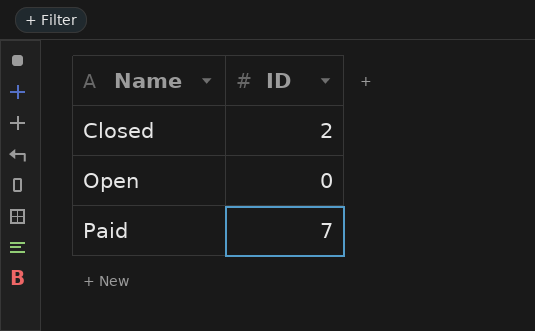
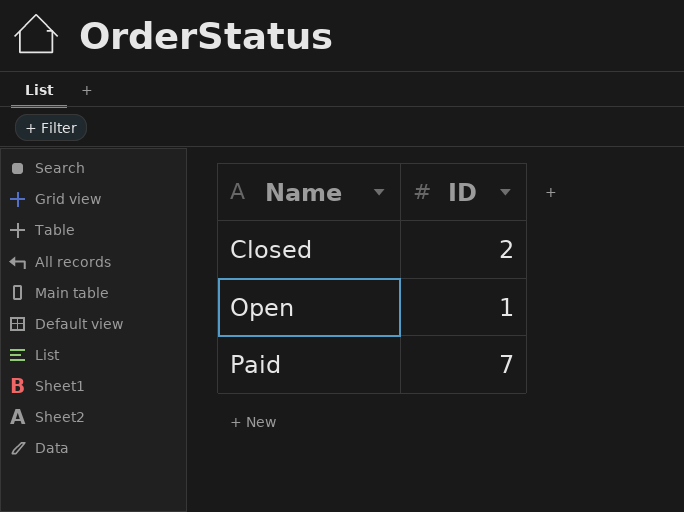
Open | ID: 0 -> 1

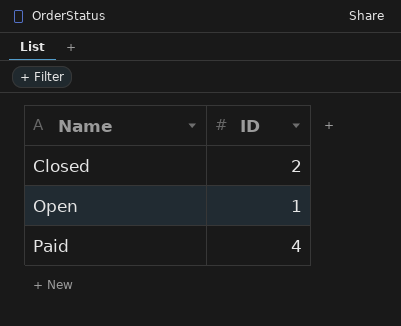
Paid | ID: 7 -> 4

